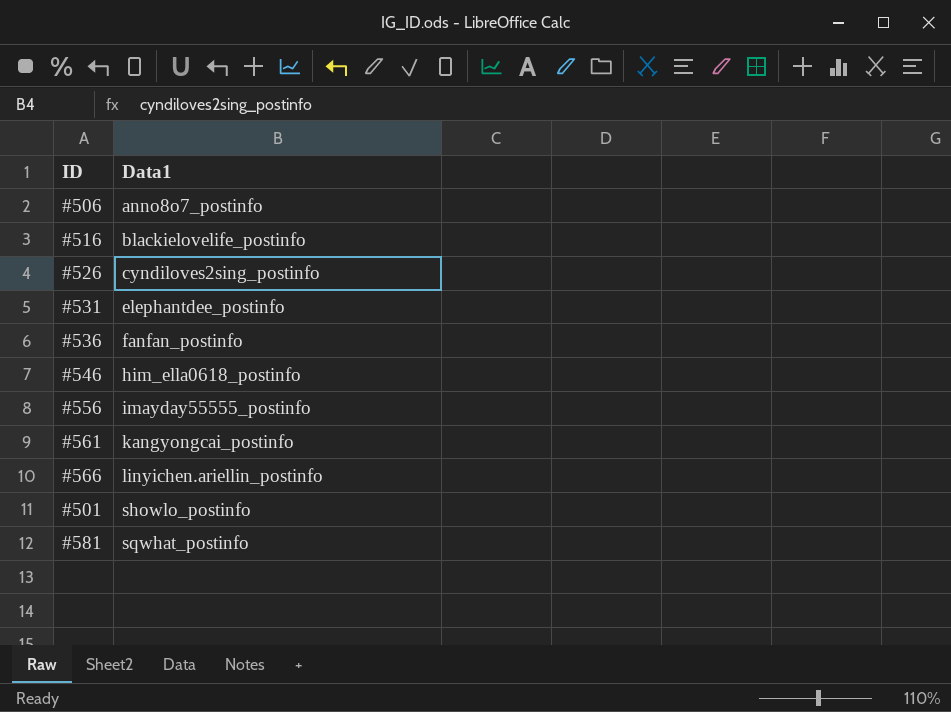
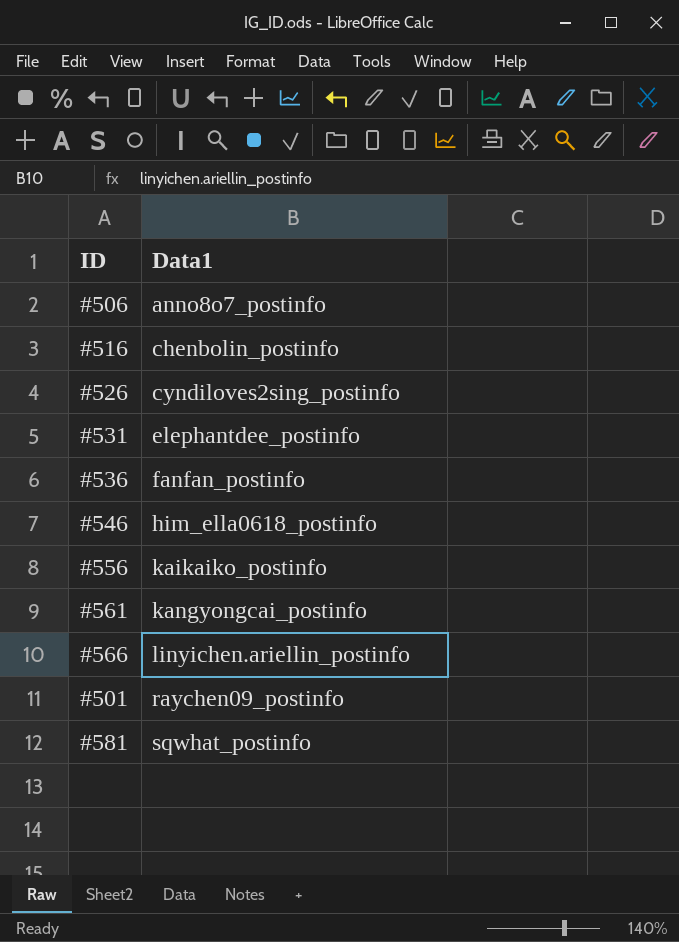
#516 | Data1: blackielovelife_postinfo -> chenbolin_postinfo
#556 | Data1: imayday55555_postinfo -> kaikaiko_postinfo
#501 | Data1: showlo_postinfo -> raychen09_postinfo

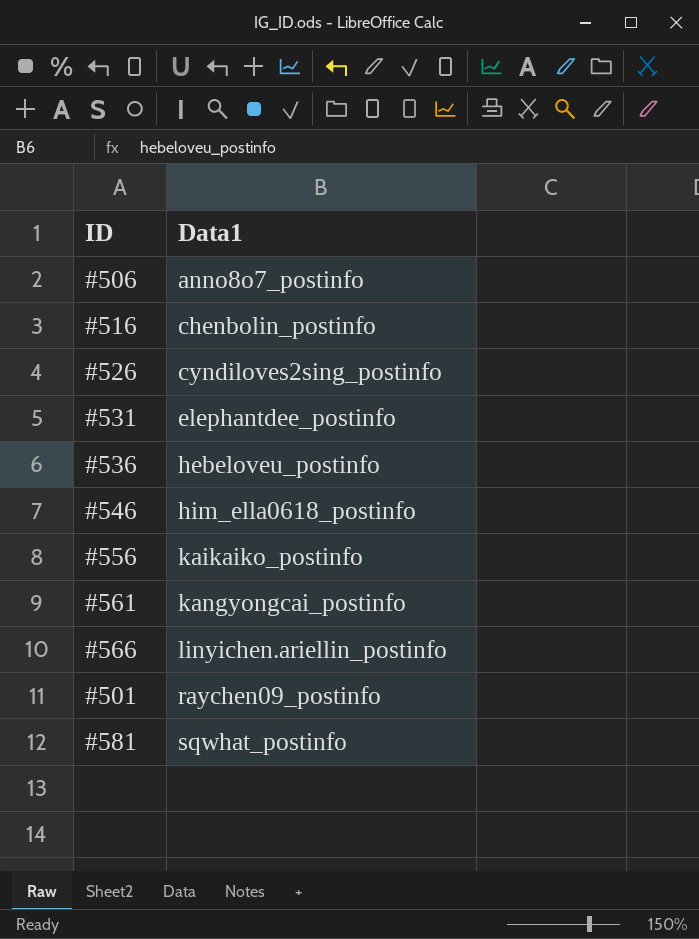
#536 | Data1: fanfan_postinfo -> hebeloveu_postinfo

